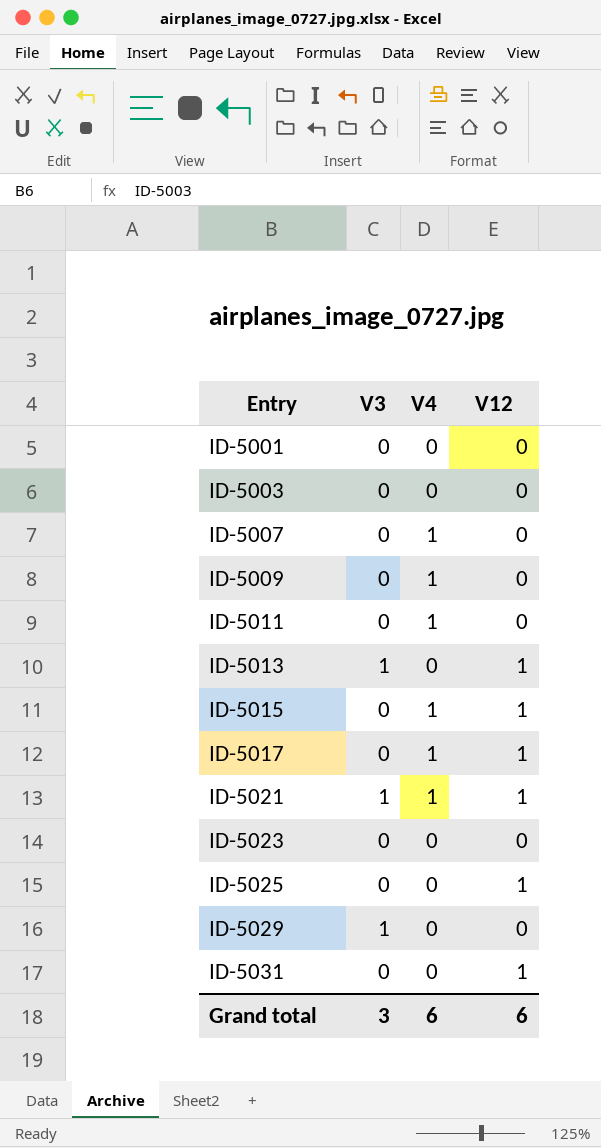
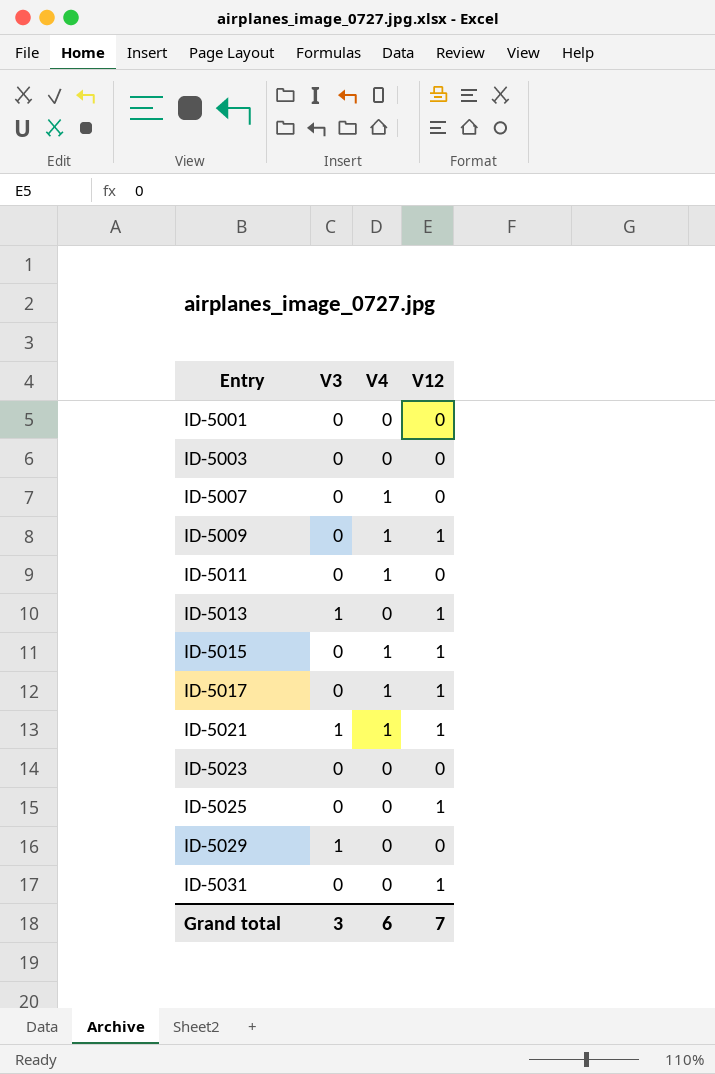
ID-5009 | V12: 0 -> 1
Grand total | V12: 6 -> 7

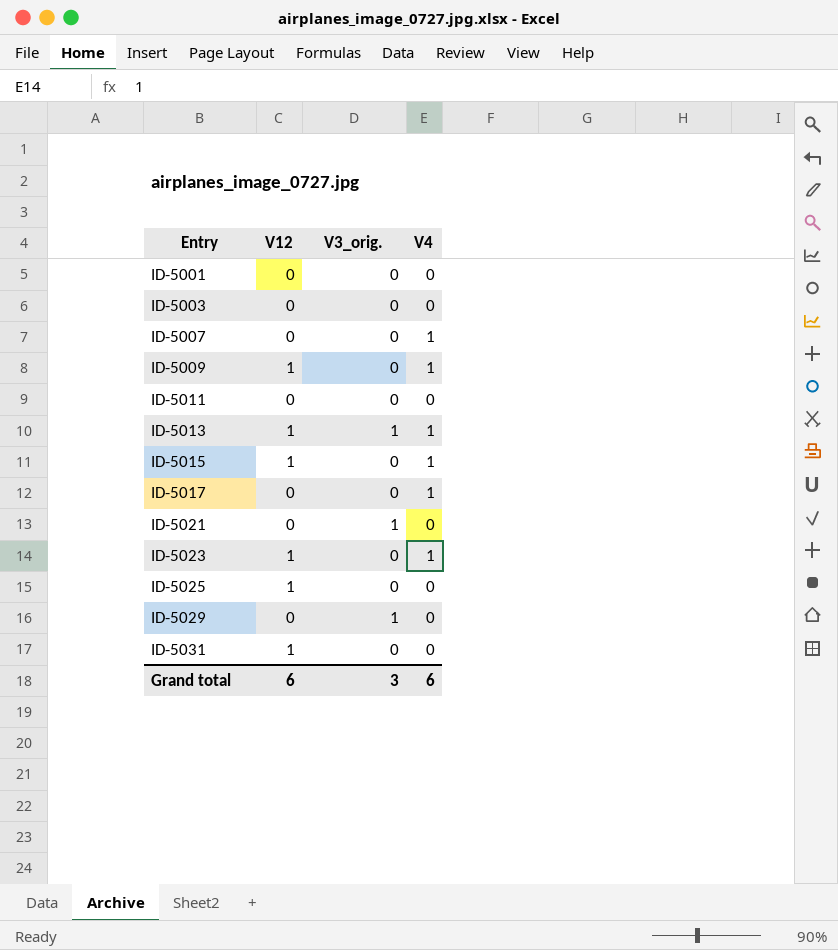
column V12 | position: 4 -> 2
column name: V3 -> V3_orig.
ID-5011 | V4: 1 -> 0
ID-5013 | V4: 0 -> 1
ID-5017 | V12: 1 -> 0
ID-5021 | V12: 1 -> 0
ID-5021 | V4: 1 -> 0
ID-5023 | V12: 0 -> 1
ID-5023 | V4: 0 -> 1
Grand total | V12: 7 -> 6

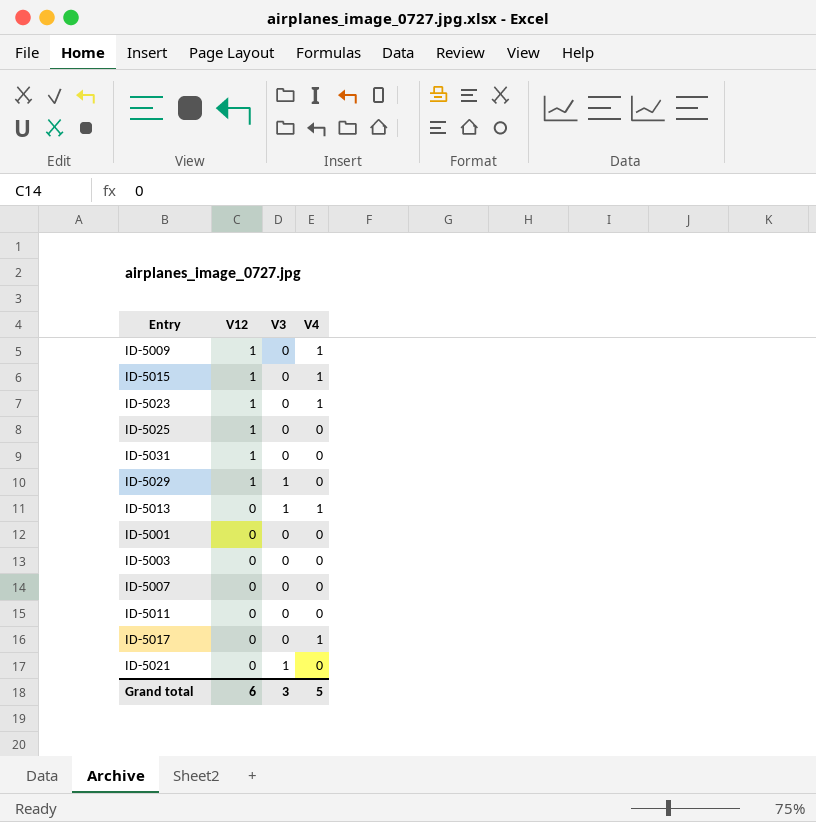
row order: Entry ascending -> V12 descending
column name: V3_orig. -> V3
ID-5029 | V12: 0 -> 1
ID-5013 | V12: 1 -> 0
ID-5007 | V4: 1 -> 0
Grand total | V4: 6 -> 5

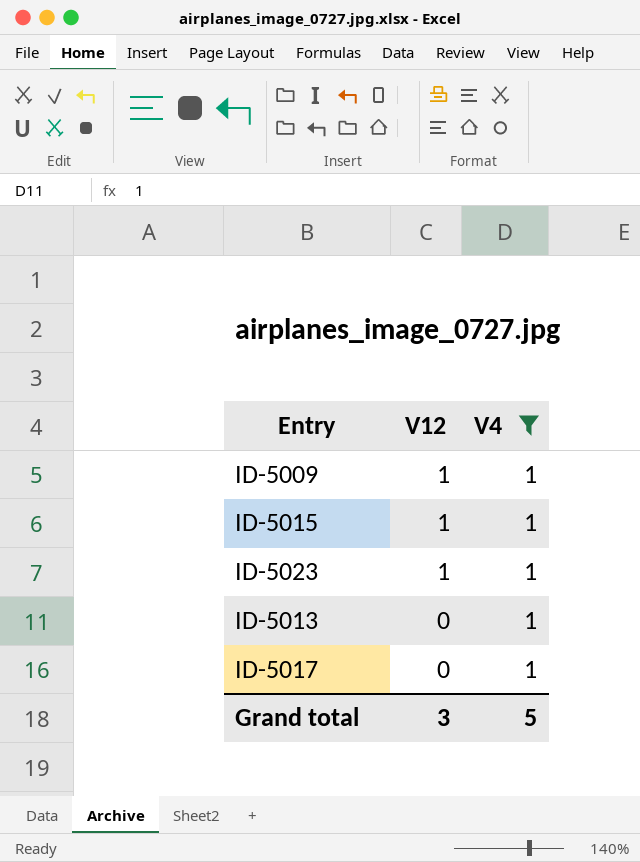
filter: none -> V4 = 1
column V3 | position: 3 -> none
Grand total | V12: 6 -> 3

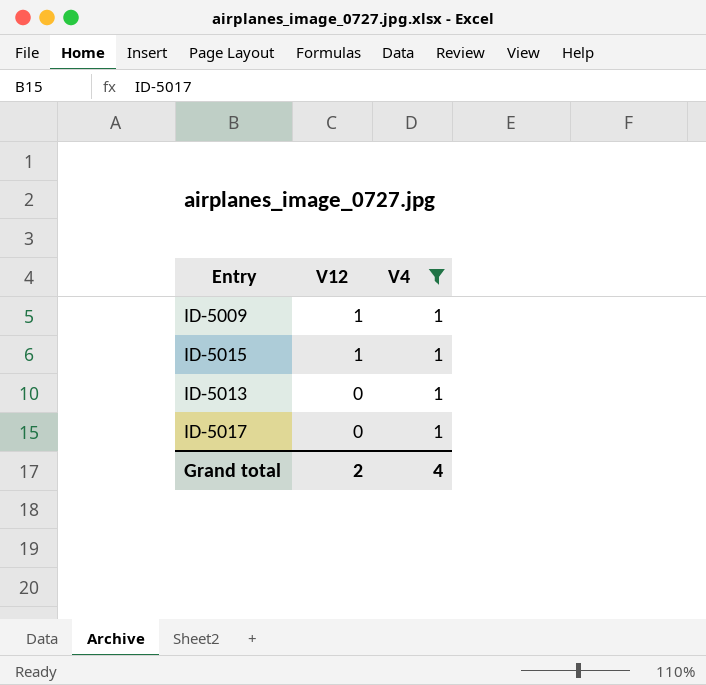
row ID-5023: 1 | 1 -> none
Grand total | V12: 3 -> 2
Grand total | V4: 5 -> 4

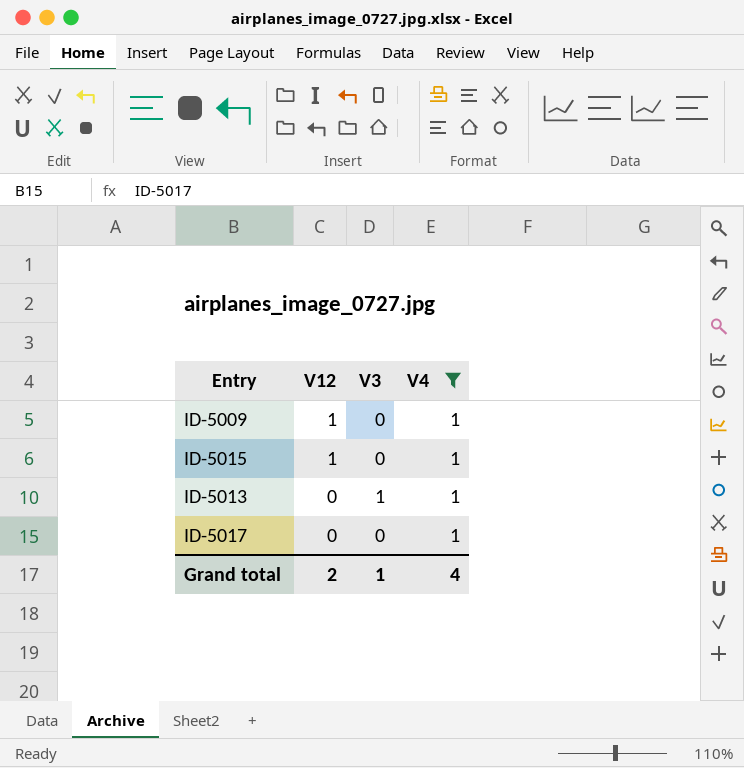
column V3 | position: none -> 3

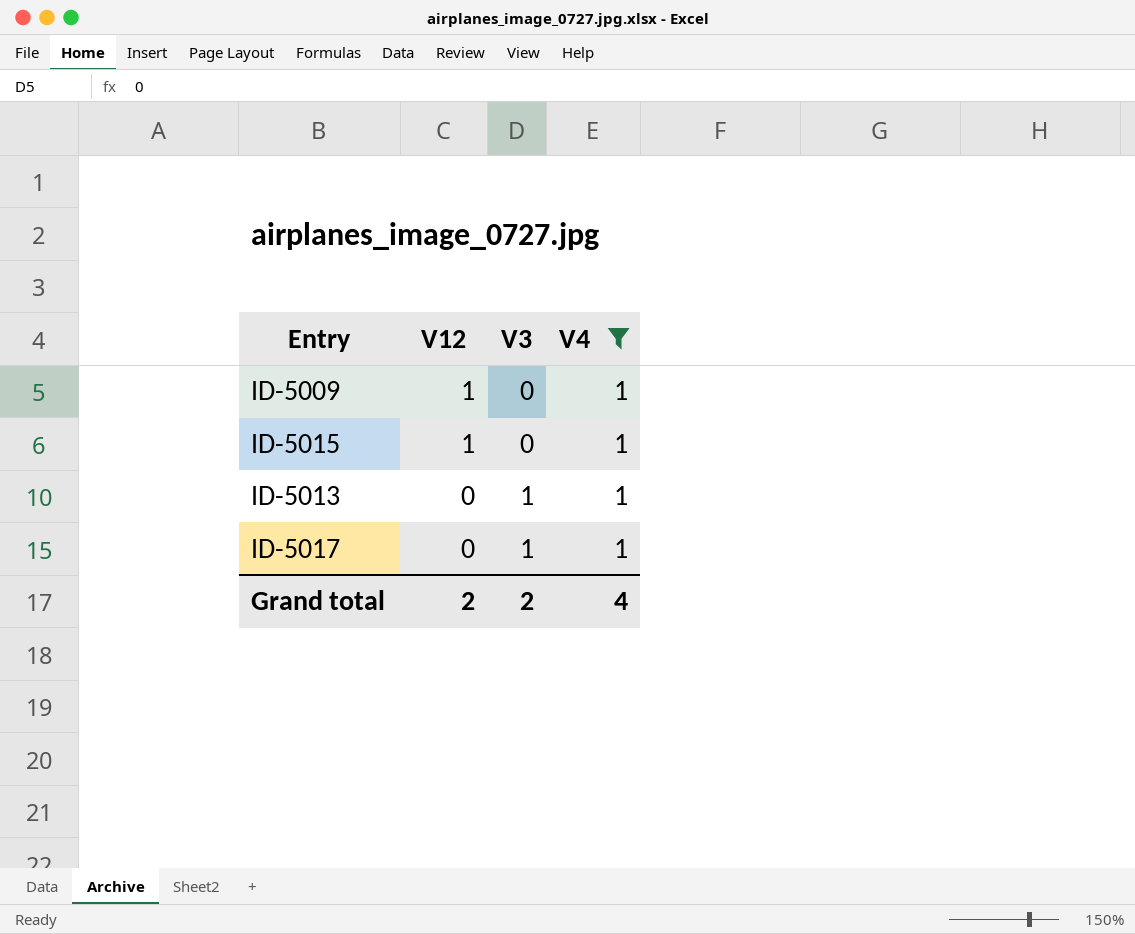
ID-5017 | V3: 0 -> 1
Grand total | V3: 1 -> 2

